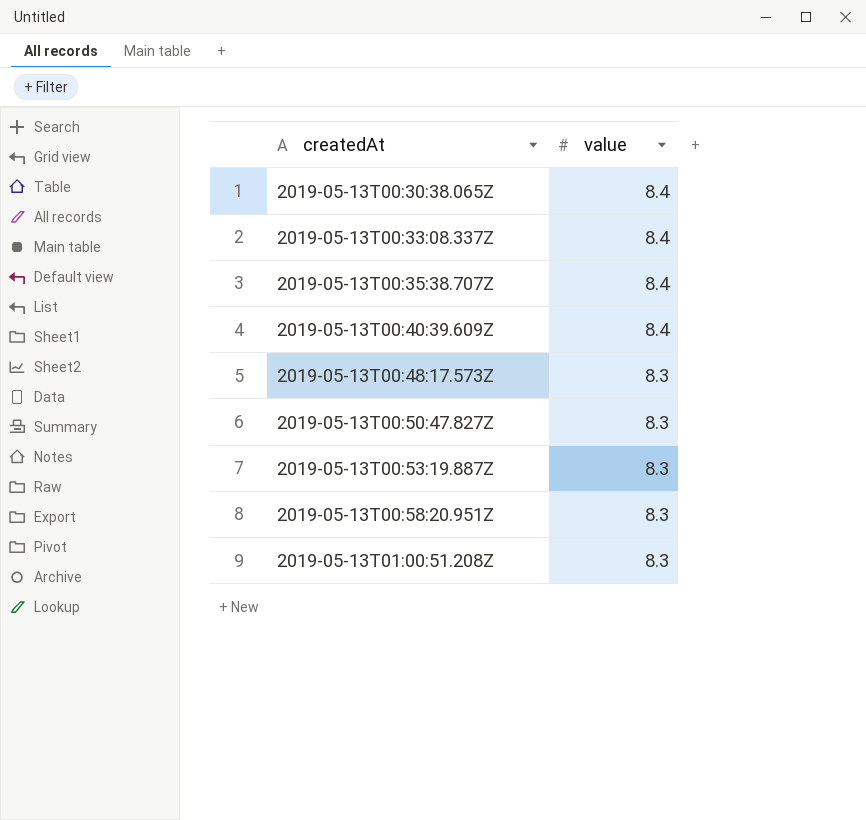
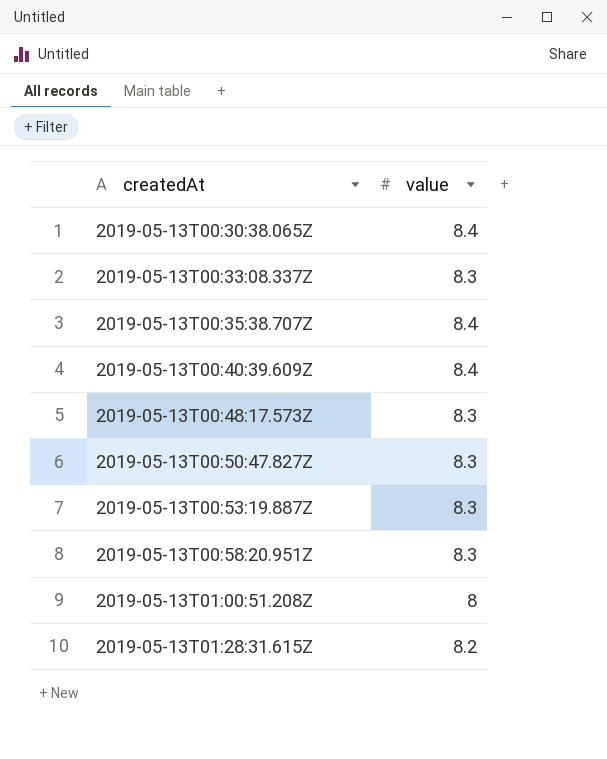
2019-05-13T00:33:08.337Z | value: 8.4 -> 8.3
2019-05-13T01:00:51.208Z | value: 8.3 -> 8
row 2019-05-13T01:28:31.615Z: none -> 8.2

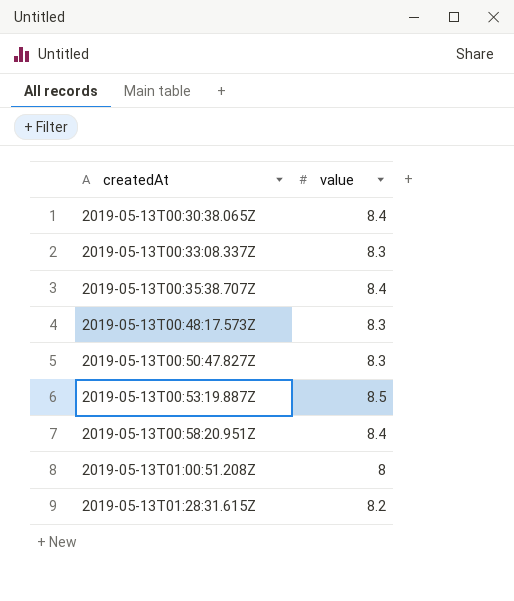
row 2019-05-13T00:40:39.609Z: 8.4 -> none
2019-05-13T00:53:19.887Z | value: 8.3 -> 8.5
2019-05-13T00:58:20.951Z | value: 8.3 -> 8.4

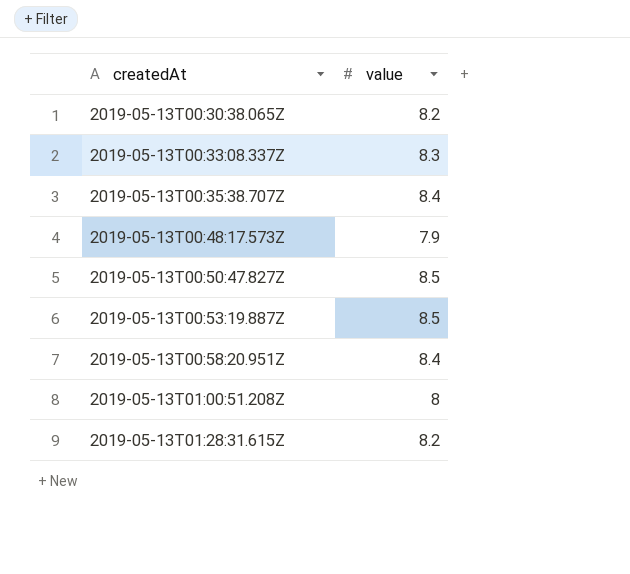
2019-05-13T00:30:38.065Z | value: 8.4 -> 8.2
2019-05-13T00:48:17.573Z | value: 8.3 -> 7.9
2019-05-13T00:50:47.827Z | value: 8.3 -> 8.5

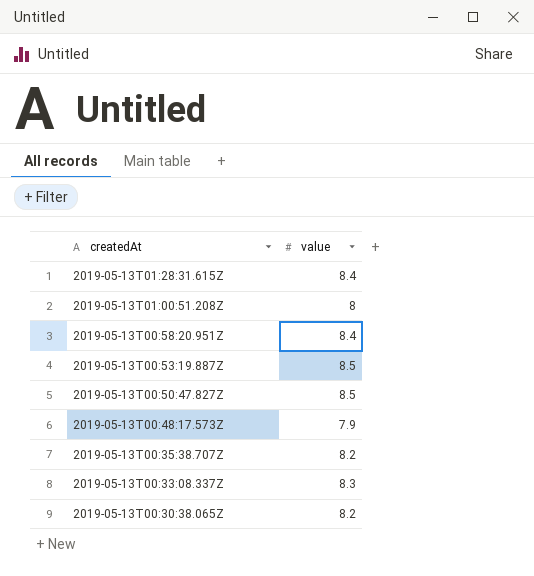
row order: createdAt ascending -> createdAt descending
2019-05-13T01:28:31.615Z | value: 8.2 -> 8.4
2019-05-13T00:35:38.707Z | value: 8.4 -> 8.2

